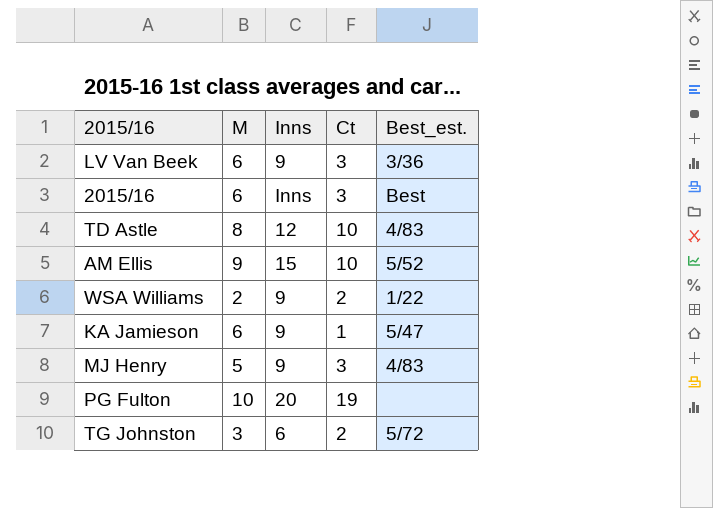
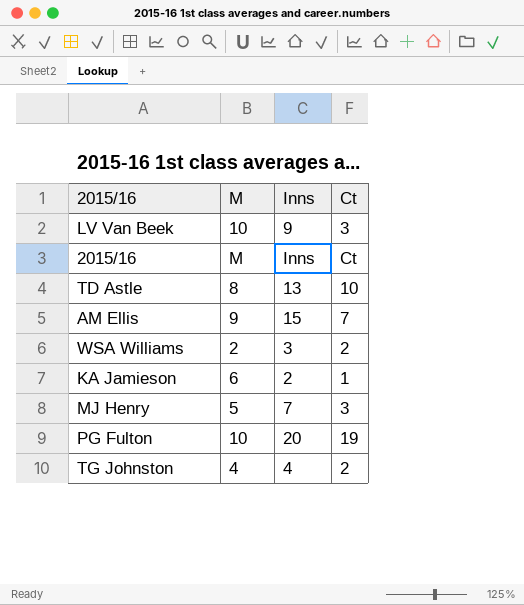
column Best_est. | position: 5 -> none
LV Van Beek | M: 6 -> 10
2015/16 | M: 6 -> M
2015/16 | Ct: 3 -> Ct
TD Astle | Inns: 12 -> 13
AM Ellis | Ct: 10 -> 7
WSA Williams | Inns: 9 -> 3
KA Jamieson | Inns: 9 -> 2
MJ Henry | Inns: 9 -> 7
TG Johnston | M: 3 -> 4
TG Johnston | Inns: 6 -> 4

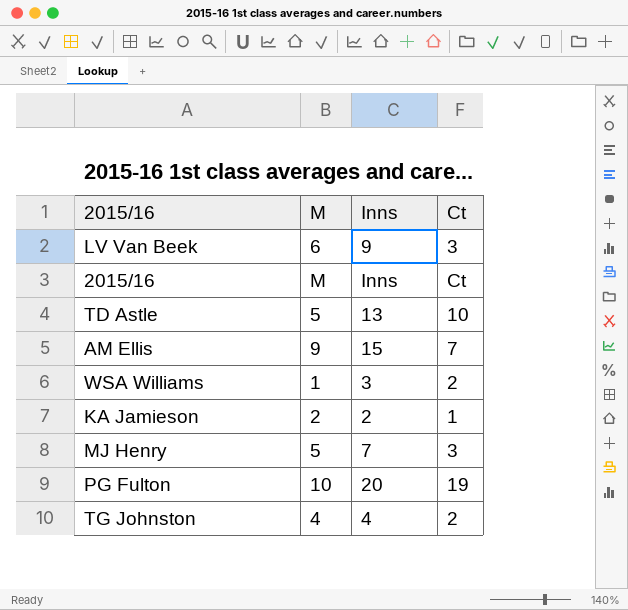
LV Van Beek | M: 10 -> 6
TD Astle | M: 8 -> 5
WSA Williams | M: 2 -> 1
KA Jamieson | M: 6 -> 2

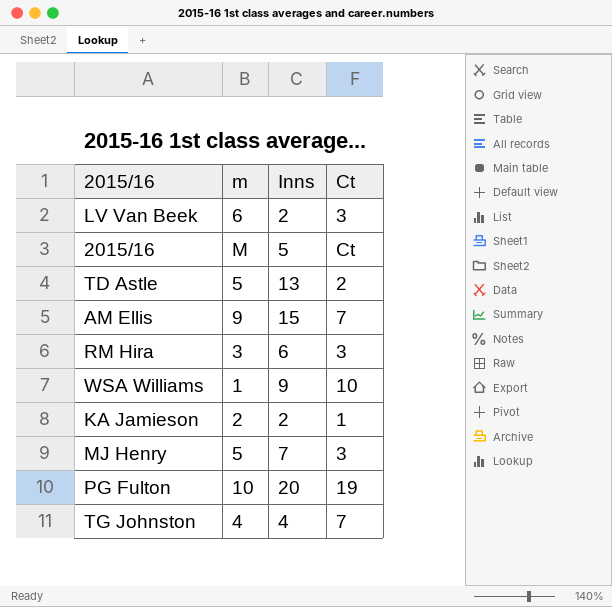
column name: M -> m
LV Van Beek | Inns: 9 -> 2
2015/16 | Inns: Inns -> 5
TD Astle | Ct: 10 -> 2
row RM Hira: none -> 3 | 6 | 3
WSA Williams | Inns: 3 -> 9
WSA Williams | Ct: 2 -> 10
TG Johnston | Ct: 2 -> 7

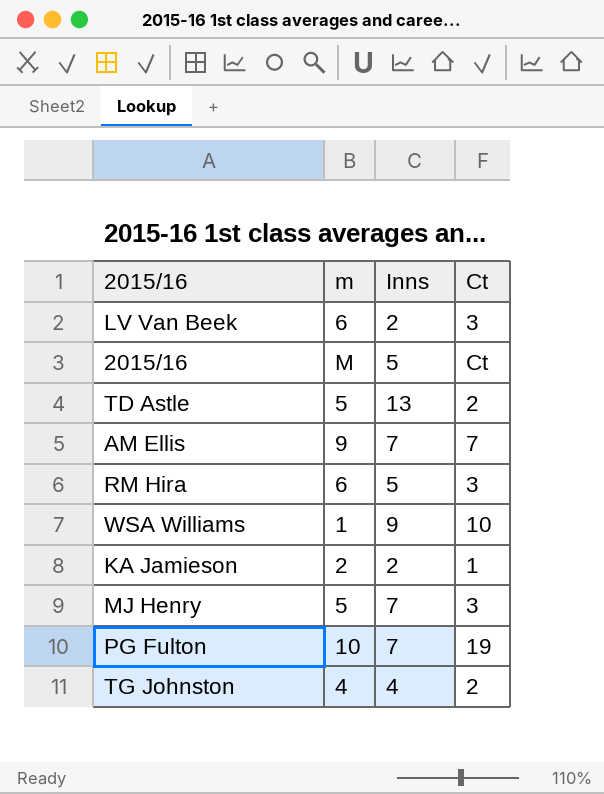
AM Ellis | Inns: 15 -> 7
RM Hira | m: 3 -> 6
RM Hira | Inns: 6 -> 5
PG Fulton | Inns: 20 -> 7
TG Johnston | Ct: 7 -> 2

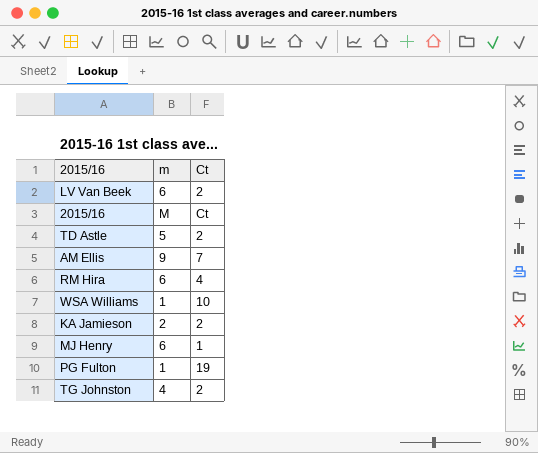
column Inns | position: 3 -> none
LV Van Beek | Ct: 3 -> 2
RM Hira | Ct: 3 -> 4
KA Jamieson | Ct: 1 -> 2
MJ Henry | m: 5 -> 6
MJ Henry | Ct: 3 -> 1
PG Fulton | m: 10 -> 1

